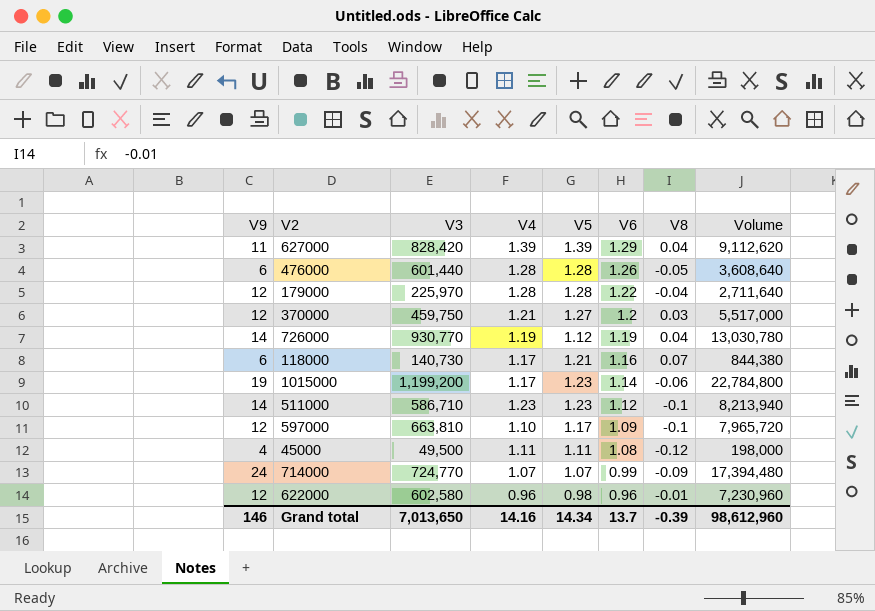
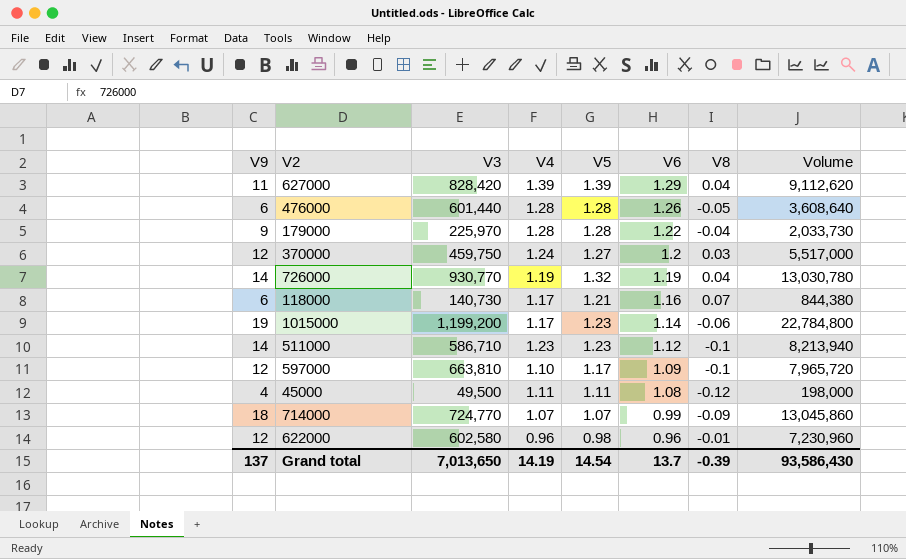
179000 | V9: 12 -> 9
179000 | Volume: 2,711,640 -> 2,033,730
370000 | V4: 1.21 -> 1.24
726000 | V5: 1.12 -> 1.32
714000 | V9: 24 -> 18
714000 | Volume: 17,394,480 -> 13,045,860
Grand total | V9: 146 -> 137
Grand total | V4: 14.16 -> 14.19
Grand total | V5: 14.34 -> 14.54
Grand total | Volume: 98,612,960 -> 93,586,430

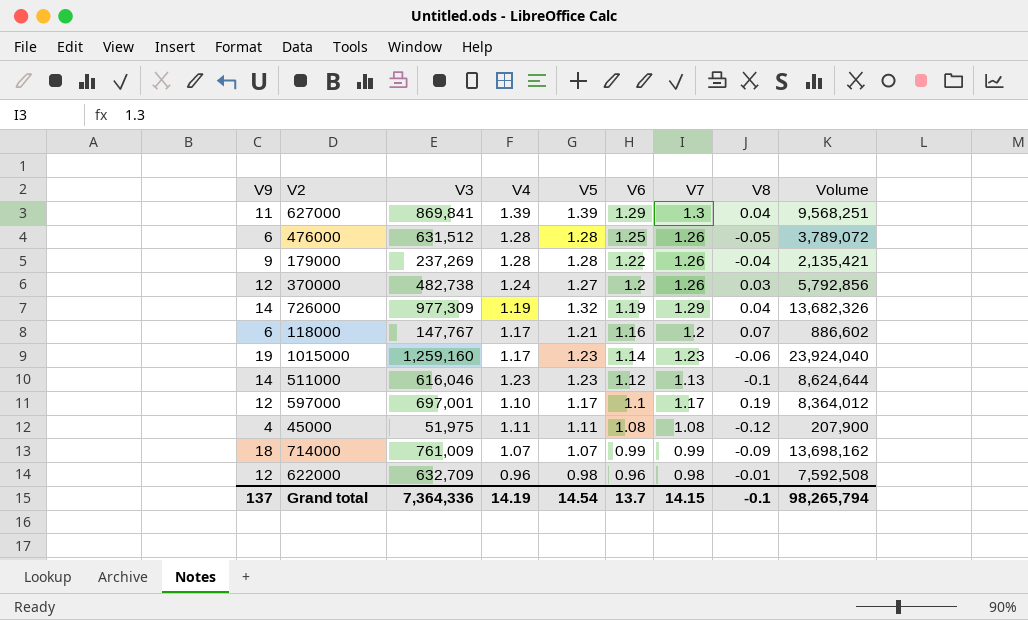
column V7 | position: none -> 7
627000 | V3: 828,420 -> 869,841
627000 | Volume: 9,112,620 -> 9,568,251
476000 | V3: 601,440 -> 631,512
476000 | V6: 1.26 -> 1.25
476000 | Volume: 3,608,640 -> 3,789,072
179000 | V3: 225,970 -> 237,269
179000 | Volume: 2,033,730 -> 2,135,421
370000 | V3: 459,750 -> 482,738
370000 | Volume: 5,517,000 -> 5,792,856
726000 | V3: 930,770 -> 977,309
726000 | Volume: 13,030,780 -> 13,682,326
118000 | V3: 140,730 -> 147,767
118000 | Volume: 844,380 -> 886,602
1015000 | V3: 1,199,200 -> 1,259,160
1015000 | Volume: 22,784,800 -> 23,924,040
511000 | V3: 586,710 -> 616,046
511000 | Volume: 8,213,940 -> 8,624,644
597000 | V3: 663,810 -> 697,001
597000 | V6: 1.09 -> 1.1
597000 | V8: -0.1 -> 0.19
597000 | Volume: 7,965,720 -> 8,364,012
45000 | V3: 49,500 -> 51,975
45000 | Volume: 198,000 -> 207,900
714000 | V3: 724,770 -> 761,009
714000 | Volume: 13,045,860 -> 13,698,162
622000 | V3: 602,580 -> 632,709
622000 | Volume: 7,230,960 -> 7,592,508
Grand total | V3: 7,013,650 -> 7,364,336
Grand total | V8: -0.39 -> -0.1
Grand total | Volume: 93,586,430 -> 98,265,794

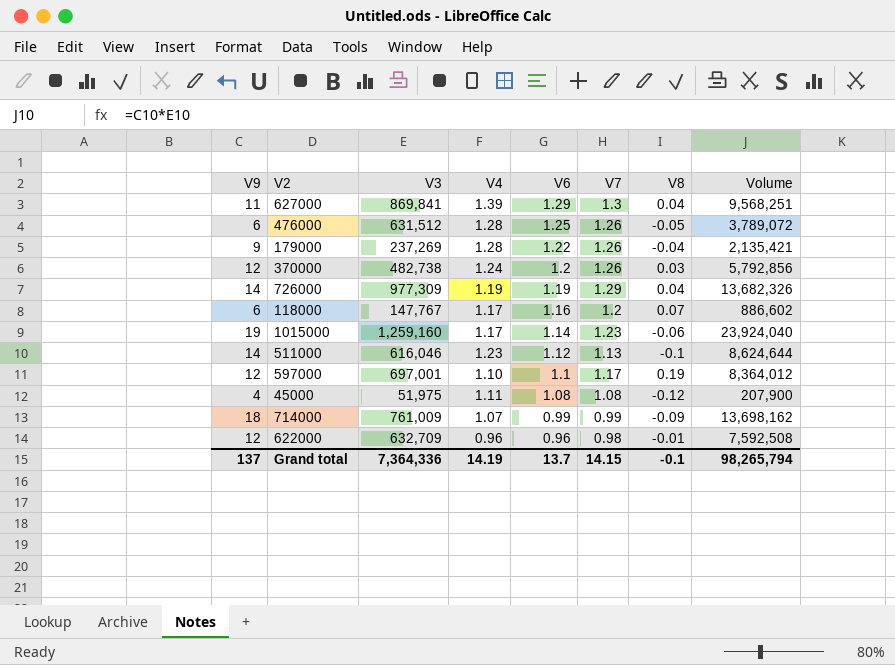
column V5 | position: 5 -> none

